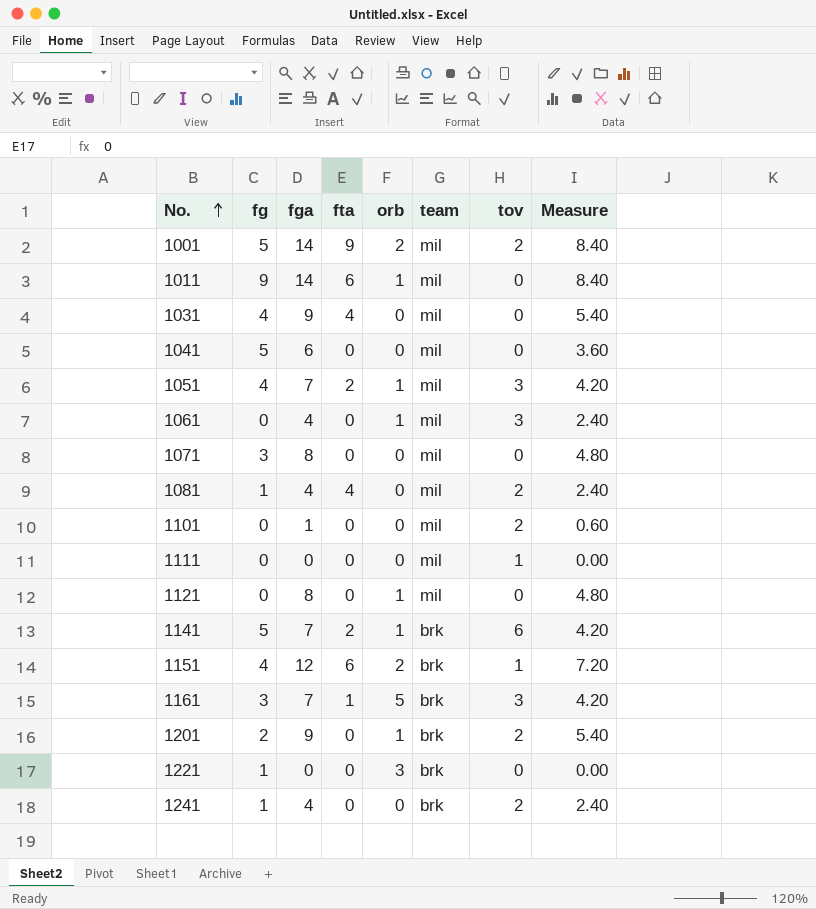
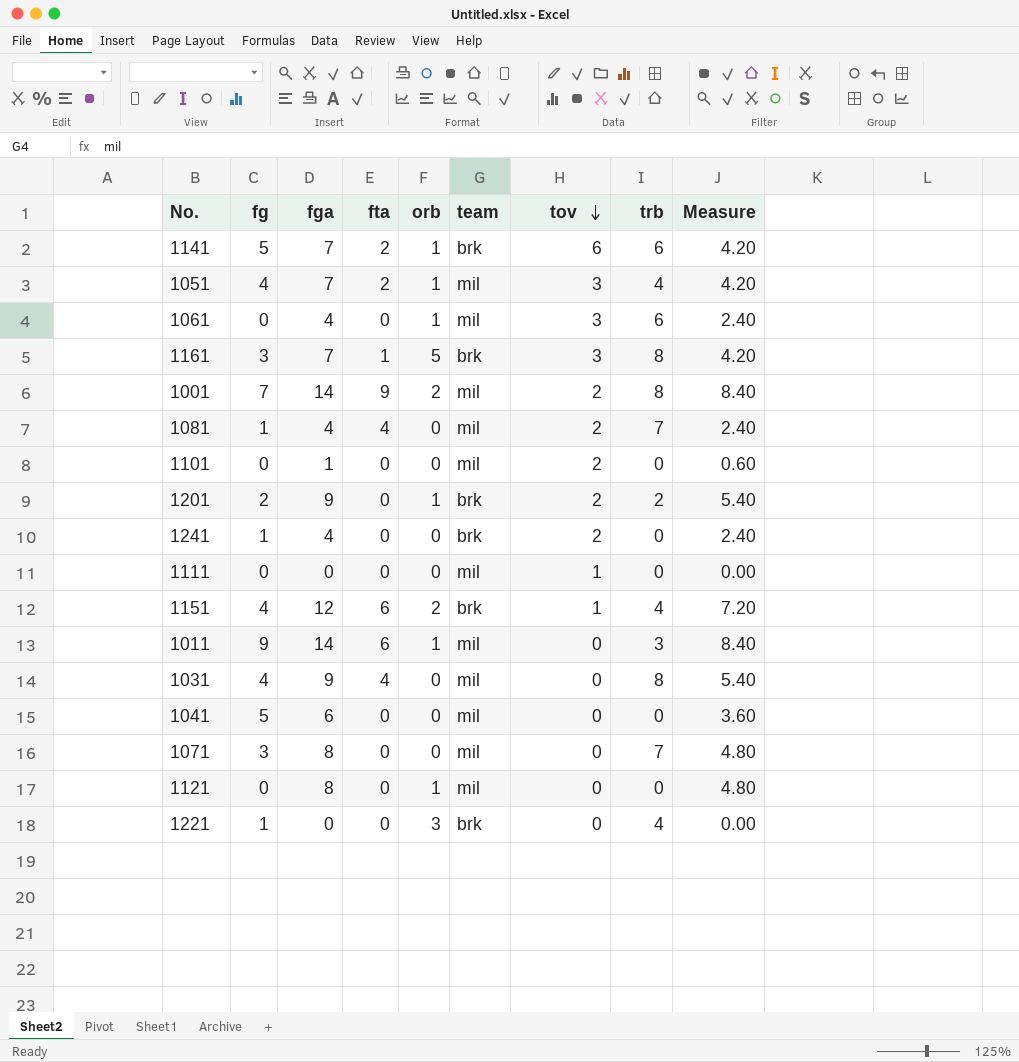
row order: No. ascending -> tov descending
column trb | position: none -> 8
1001 | fg: 5 -> 7

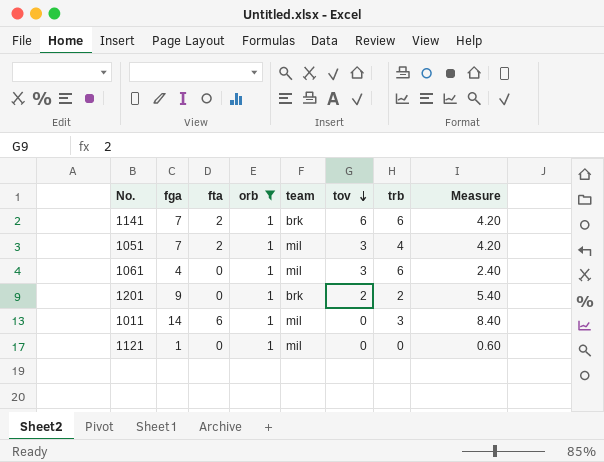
filter: none -> orb = 1
column fg | position: 2 -> none
1121 | fga: 8 -> 1
1121 | Measure: 4.80 -> 0.60

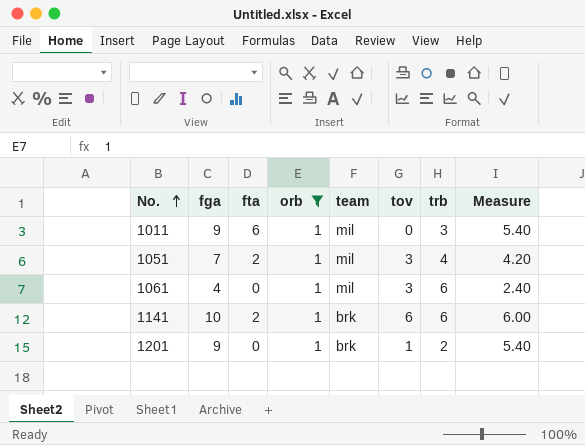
row order: tov descending -> No. ascending
row 1121: 1 | 0 | 1 | mil | 0 | 0 | 0.60 -> none
1011 | fga: 14 -> 9
1011 | Measure: 8.40 -> 5.40
1141 | fga: 7 -> 10
1141 | Measure: 4.20 -> 6.00
1201 | tov: 2 -> 1

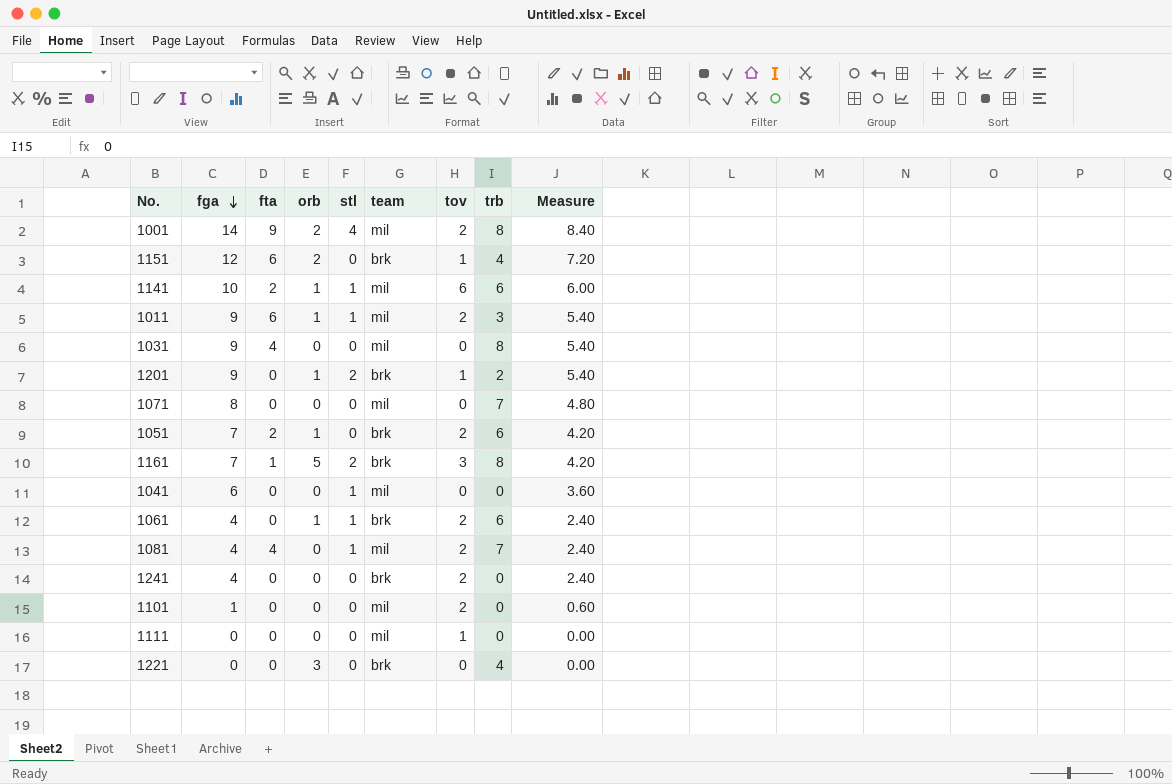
filter: orb = 1 -> none
row order: No. ascending -> fga descending
column stl | position: none -> 5
1141 | team: brk -> mil
1011 | tov: 0 -> 2
1051 | team: mil -> brk
1051 | tov: 3 -> 2
1051 | trb: 4 -> 6
1061 | team: mil -> brk
1061 | tov: 3 -> 2

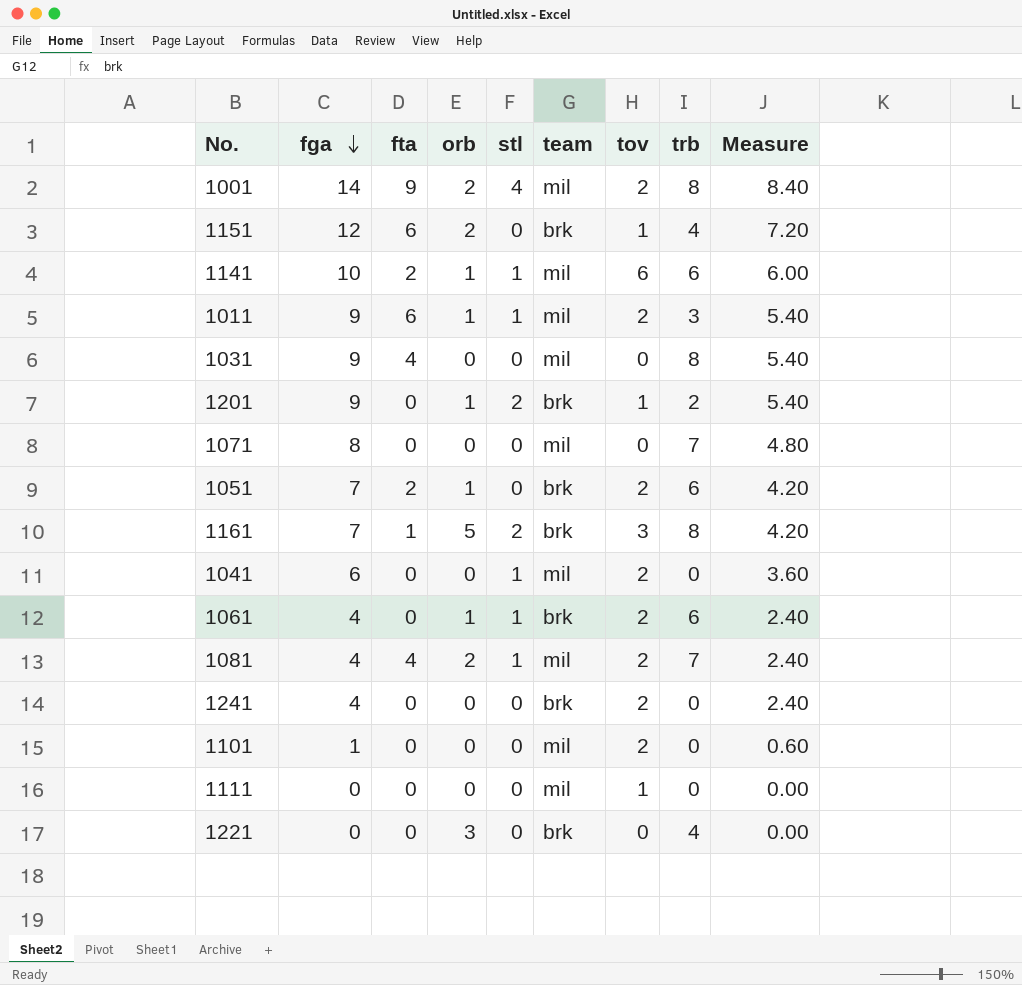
1041 | tov: 0 -> 2
1081 | orb: 0 -> 2

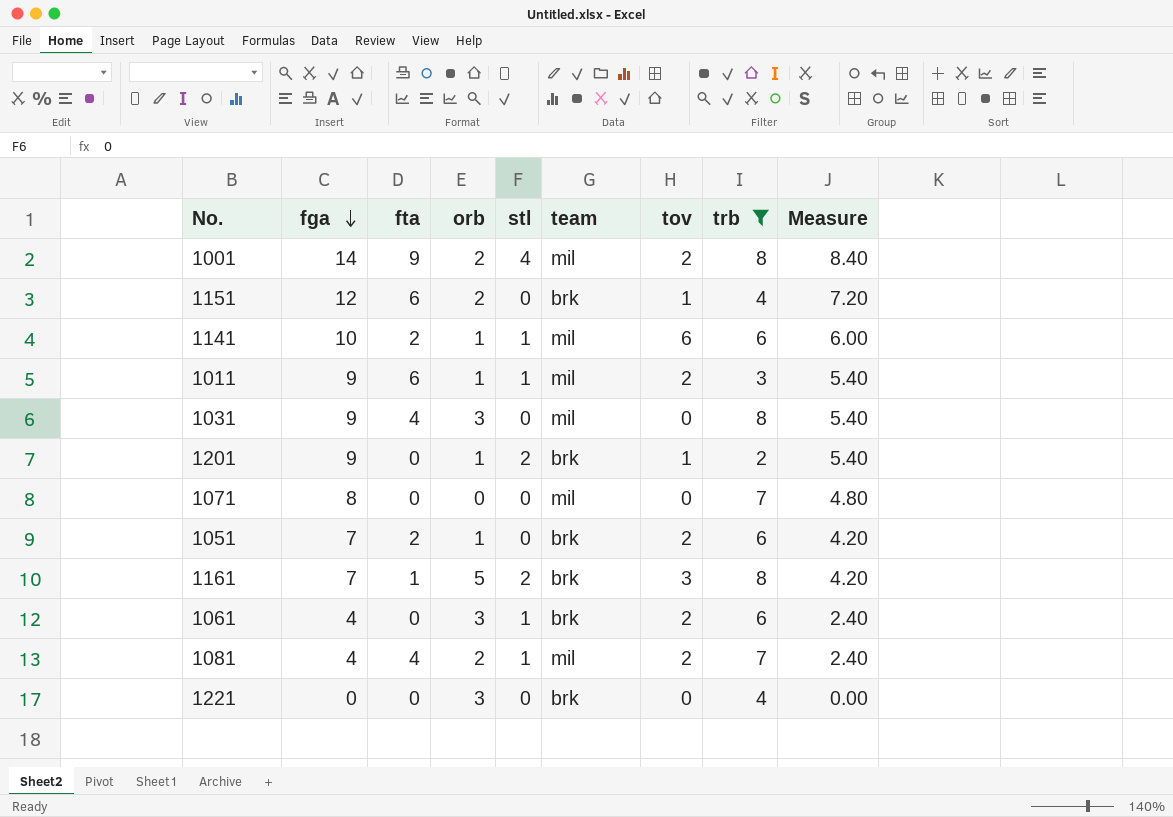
filter: none -> trb != 0
1031 | orb: 0 -> 3
1061 | orb: 1 -> 3

